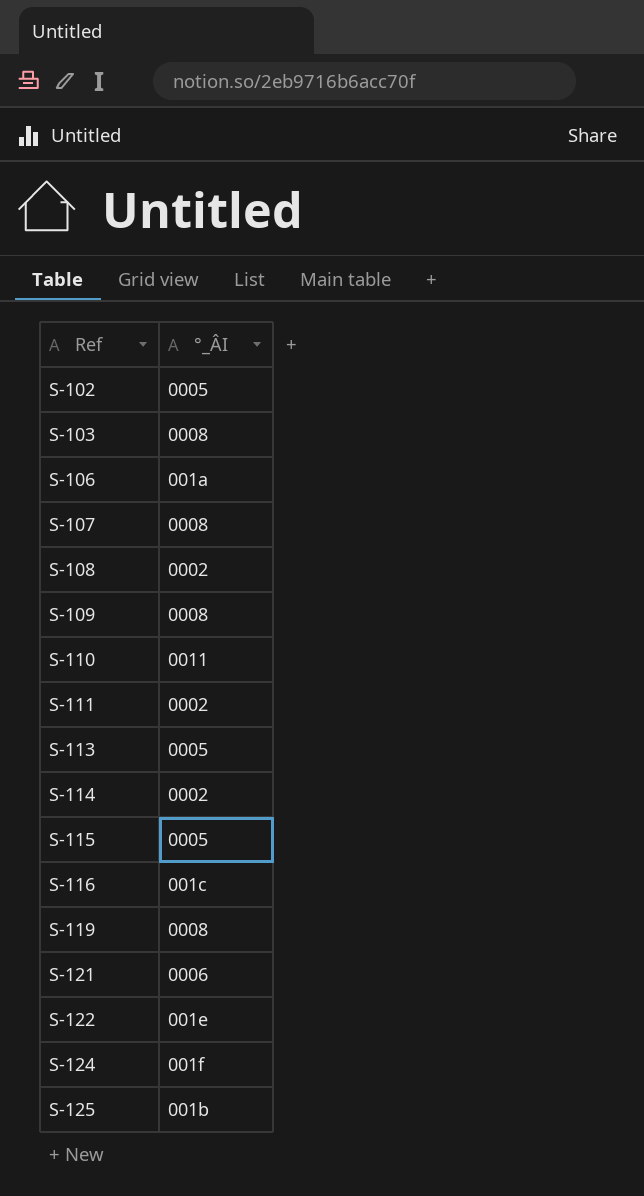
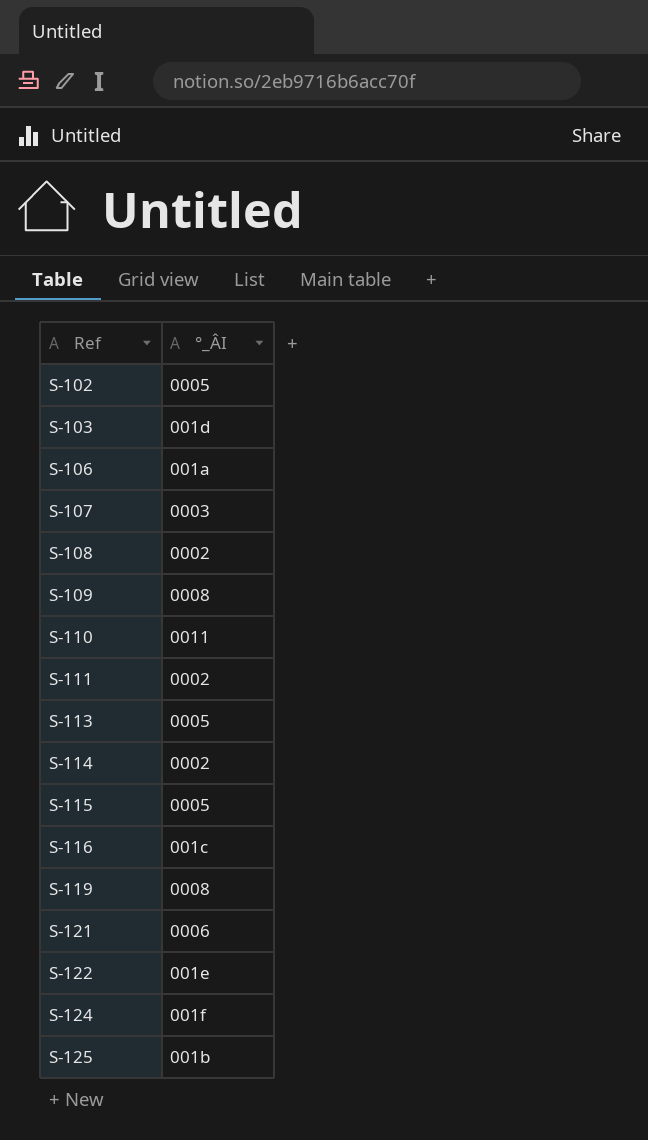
S-103 | °_ÂI: 0008 -> 001d
S-107 | °_ÂI: 0008 -> 0003

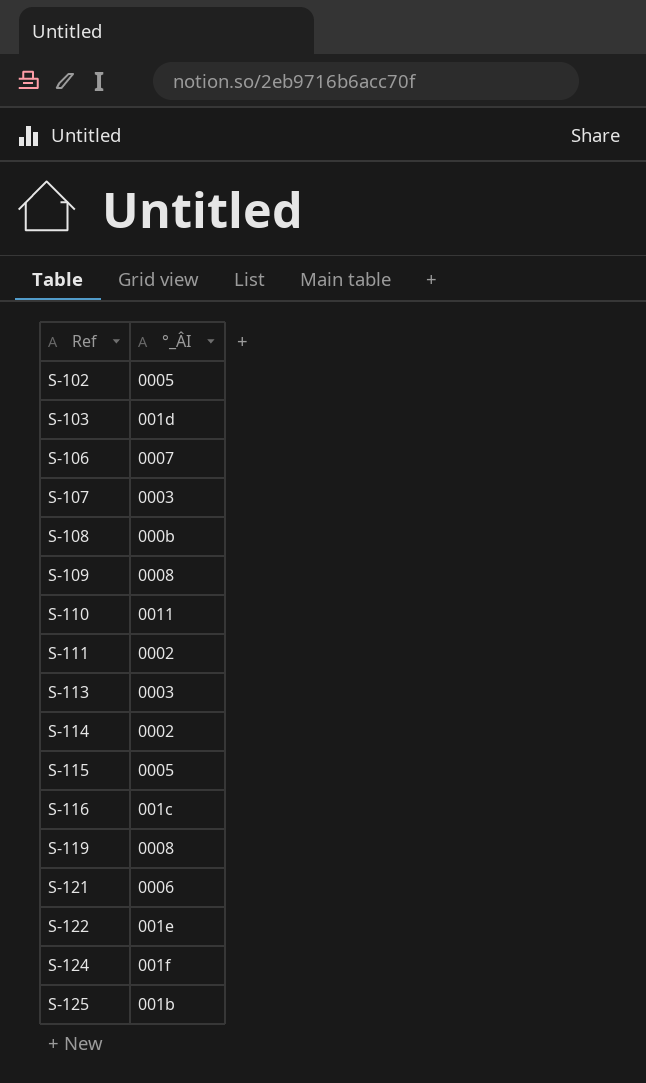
S-106 | °_ÂI: 001a -> 0007
S-108 | °_ÂI: 0002 -> 000b
S-113 | °_ÂI: 0005 -> 0003

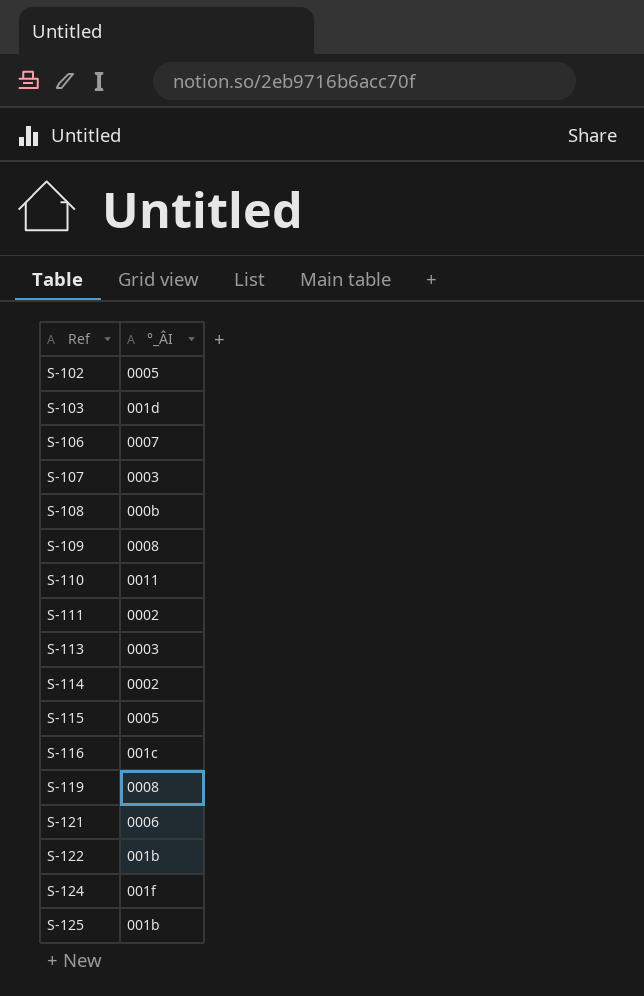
S-122 | °_ÂI: 001e -> 001b

